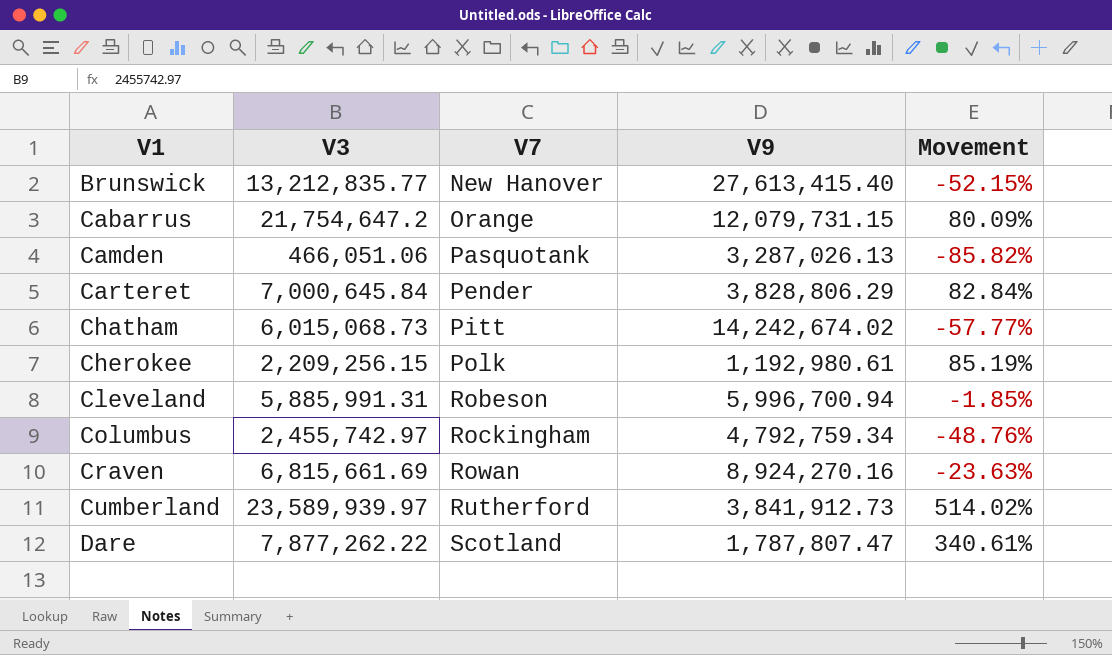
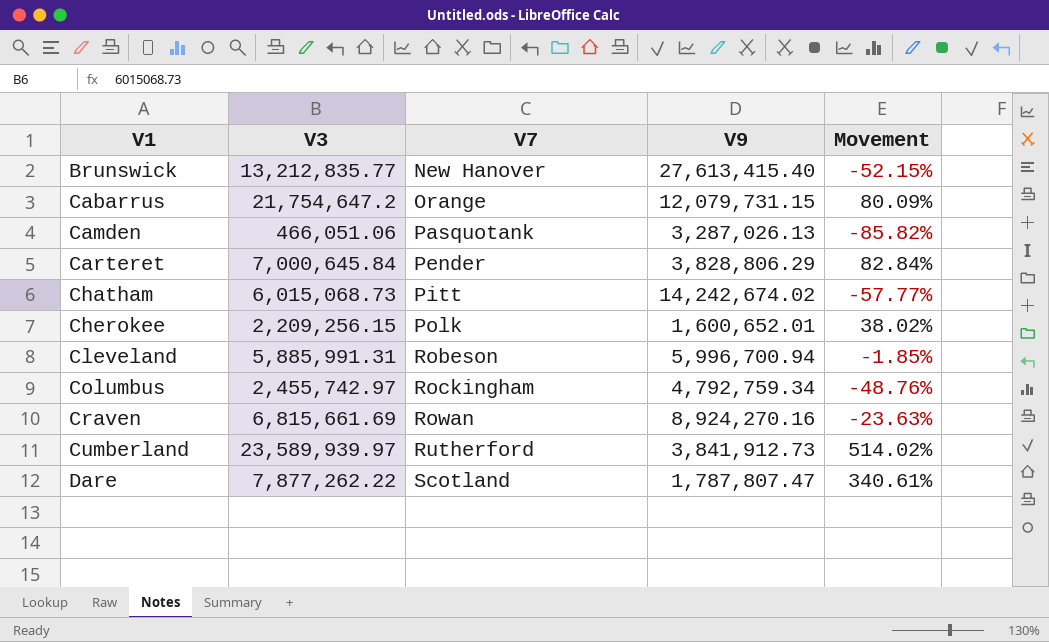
Cherokee | V9: 1,192,980.61 -> 1,600,652.01
Cherokee | Movement: 85.19% -> 38.02%

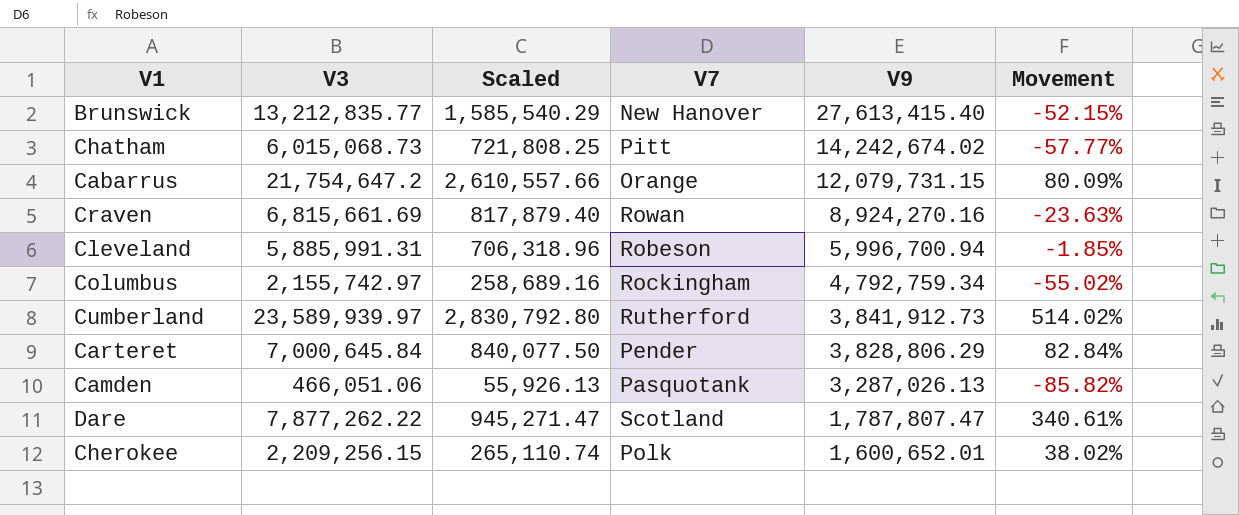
row order: V1 ascending -> V9 descending
column Scaled | formula: none -> [V3] * 0.12
Columbus | V3: 2,455,742.97 -> 2,155,742.97
Columbus | Movement: -48.76% -> -55.02%

